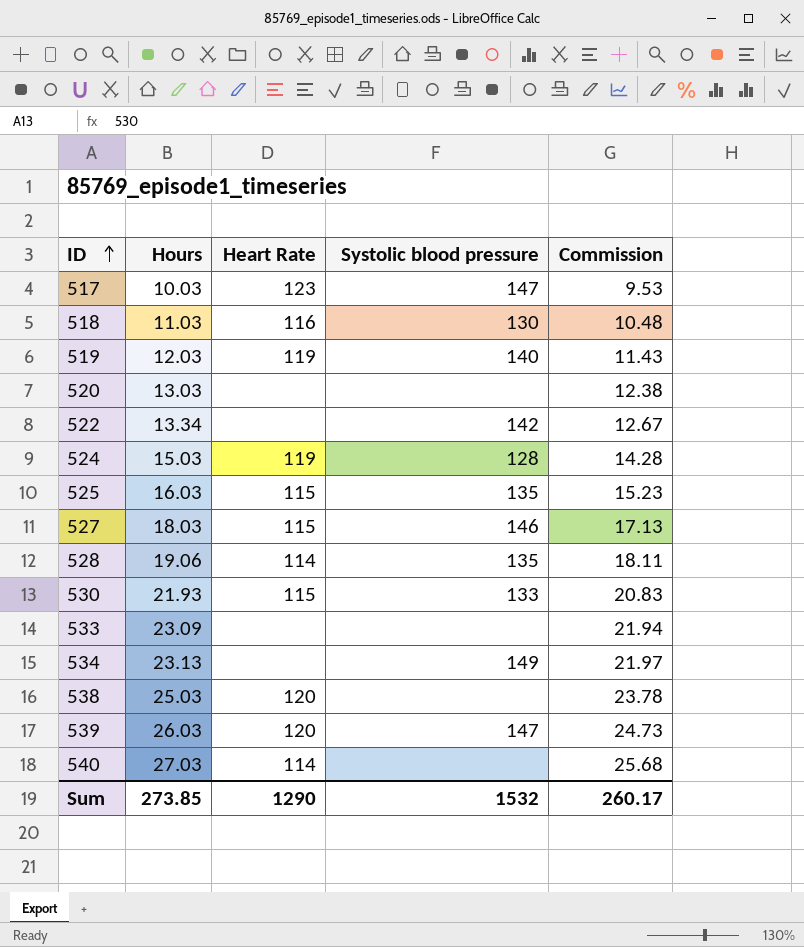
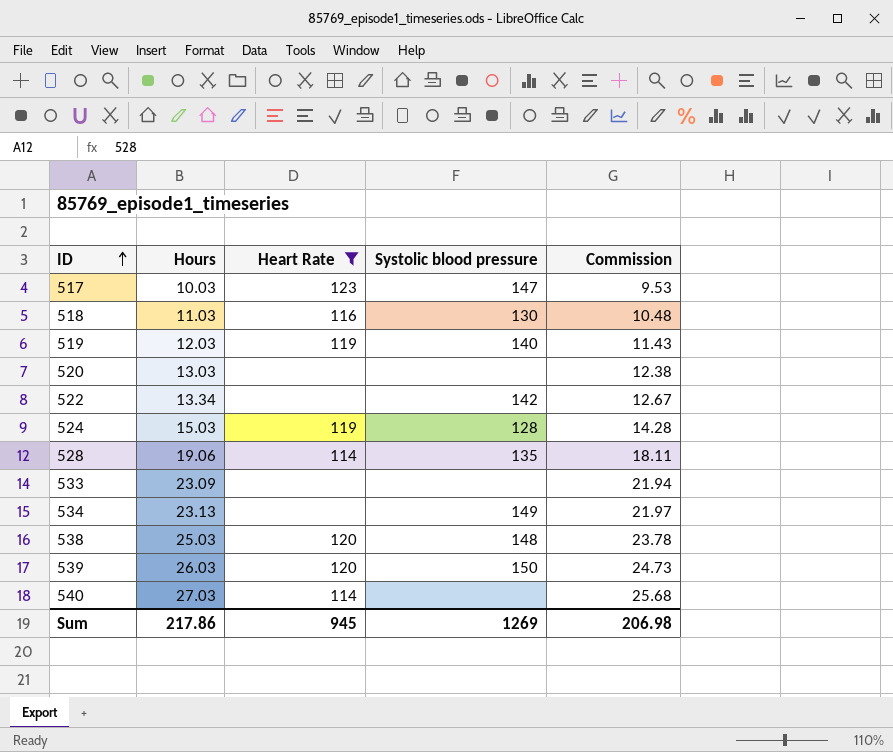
filter: none -> Heart Rate != 115
538 | Systolic blood pressure: none -> 148
539 | Systolic blood pressure: 147 -> 150
Sum | Hours: 273.85 -> 217.86
Sum | Heart Rate: 1290 -> 945
Sum | Systolic blood pressure: 1532 -> 1269
Sum | Commission: 260.17 -> 206.98

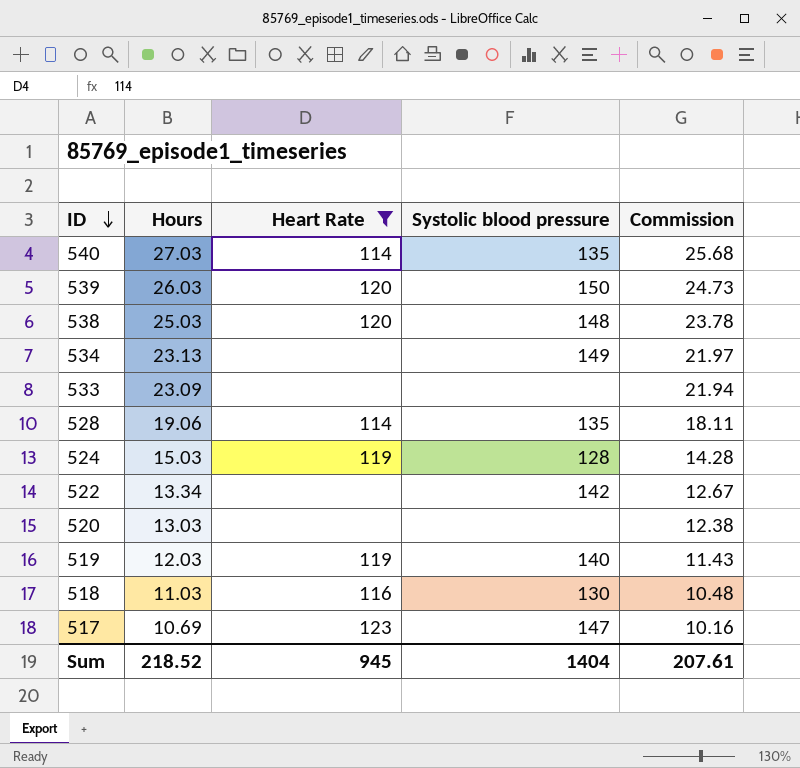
row order: ID ascending -> ID descending
540 | Systolic blood pressure: none -> 135
517 | Hours: 10.03 -> 10.69
517 | Commission: 9.53 -> 10.16
Sum | Hours: 217.86 -> 218.52
Sum | Systolic blood pressure: 1269 -> 1404
Sum | Commission: 206.98 -> 207.61

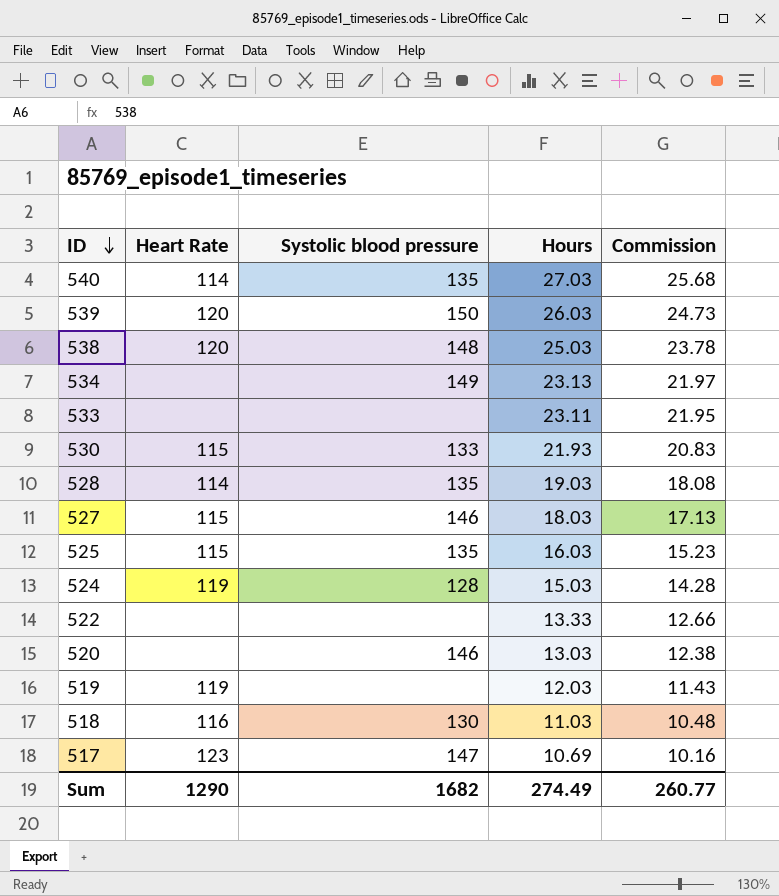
filter: Heart Rate != 115 -> none
column Hours | position: 2 -> 4
533 | Hours: 23.09 -> 23.11
533 | Commission: 21.94 -> 21.95
528 | Hours: 19.06 -> 19.03
528 | Commission: 18.11 -> 18.08
522 | Systolic blood pressure: 142 -> none
522 | Hours: 13.34 -> 13.33
522 | Commission: 12.67 -> 12.66
520 | Systolic blood pressure: none -> 146
519 | Systolic blood pressure: 140 -> none
Sum | Heart Rate: 945 -> 1290
Sum | Systolic blood pressure: 1404 -> 1682
Sum | Hours: 218.52 -> 274.49
Sum | Commission: 207.61 -> 260.77

